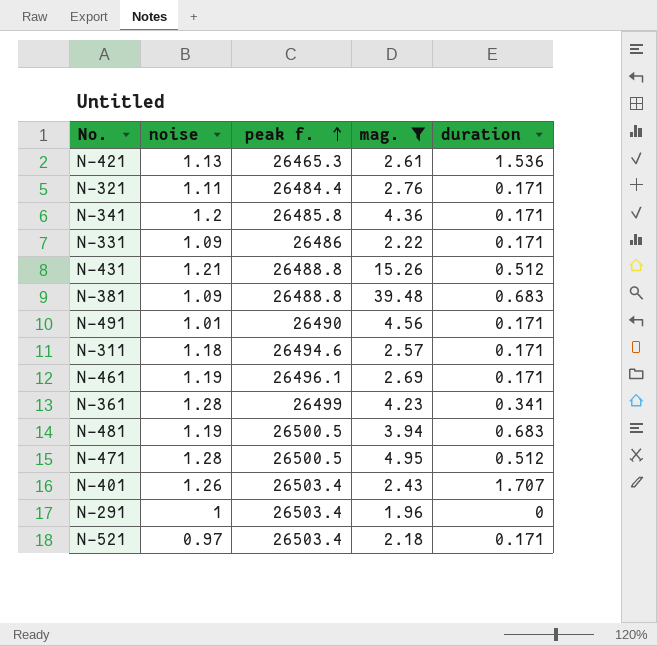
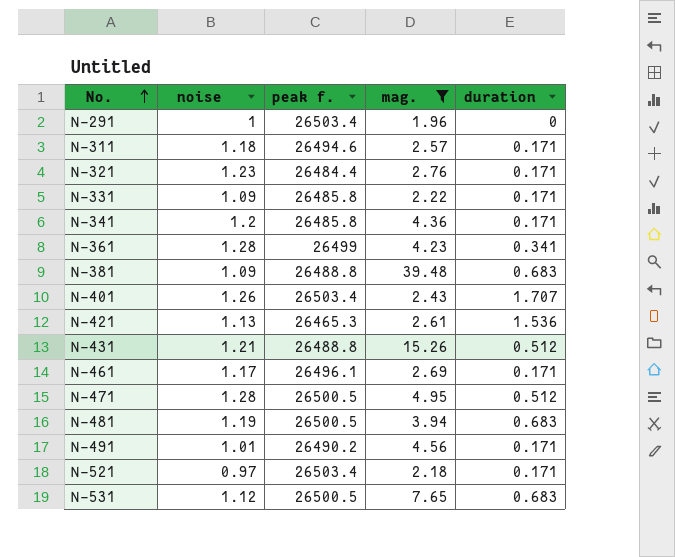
row order: peak f. ascending -> No. ascending
N-321 | noise: 1.11 -> 1.23
N-331 | peak f.: 26486 -> 26485.8
N-461 | noise: 1.19 -> 1.17
N-491 | peak f.: 26490 -> 26490.2
row N-531: none -> 1.12 | 26500.5 | 7.65 | 0.683

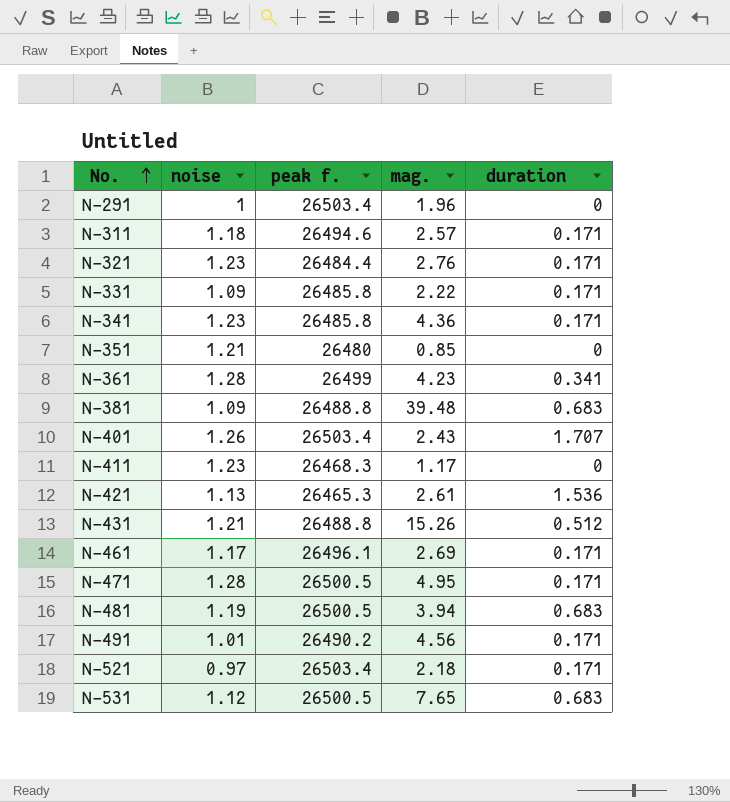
filter: mag. >= 1.96 -> none
N-341 | noise: 1.2 -> 1.23
N-471 | duration: 0.512 -> 0.171

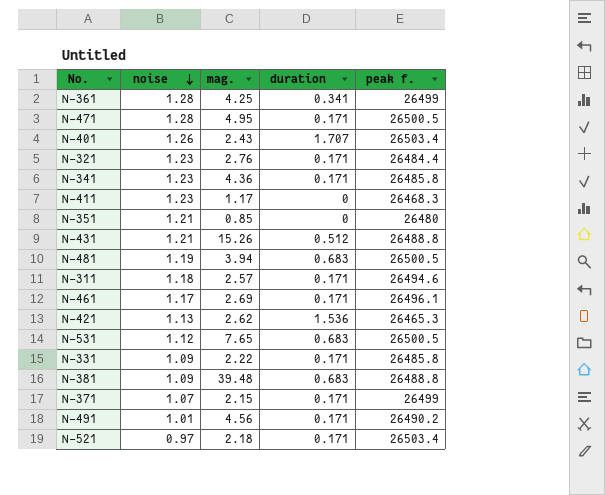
row order: No. ascending -> noise descending
column peak f. | position: 3 -> 5
row N-291: 1 | 26503.4 | 1.96 | 0 -> none
N-361 | mag.: 4.23 -> 4.25
N-421 | mag.: 2.61 -> 2.62
row N-371: none -> 1.07 | 2.15 | 0.171 | 26499

